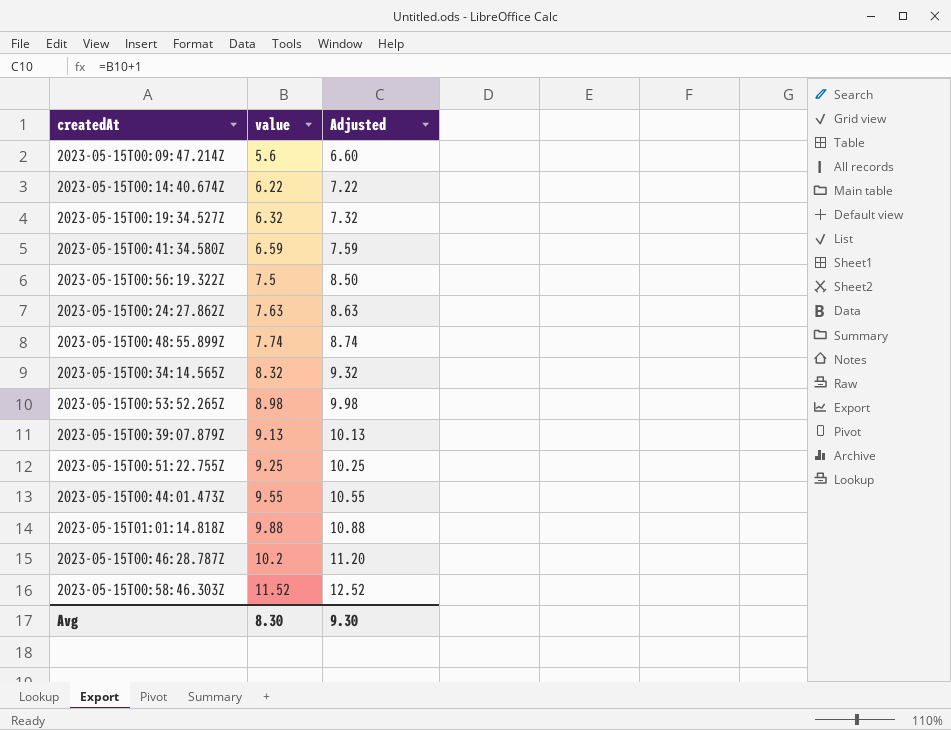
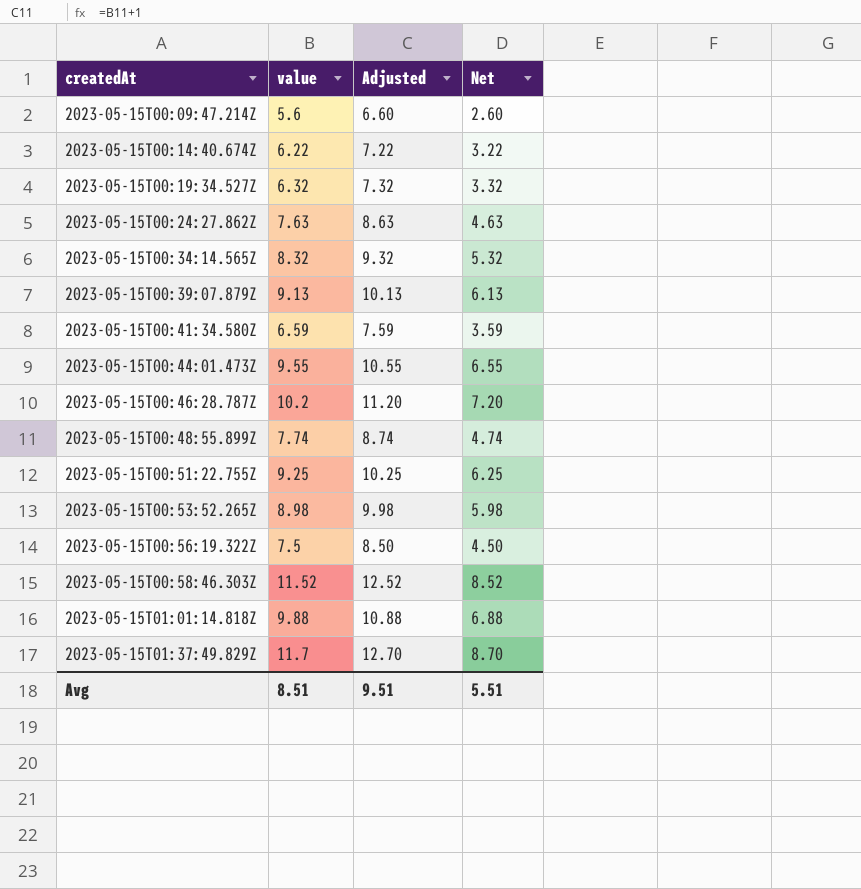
row order: value ascending -> createdAt ascending
column Net | formula: none -> [value] - 3
row 2023-05-15T01:37:49.829Z: none -> 11.7 | 12.70 | 8.70
Avg | value: 8.30 -> 8.51
Avg | Adjusted: 9.30 -> 9.51

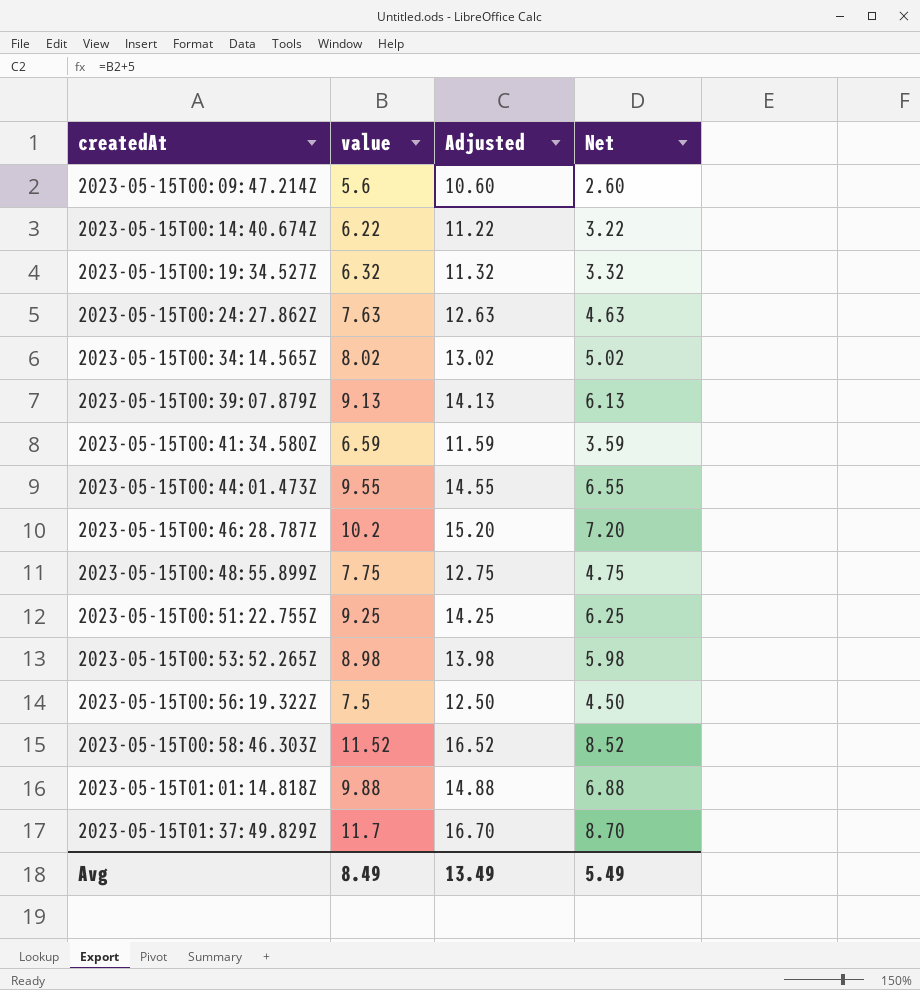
column Adjusted | formula: [value] + 1 -> [value] + 5
2023-05-15T00:34:14.565Z | value: 8.32 -> 8.02
2023-05-15T00:34:14.565Z | Net: 5.32 -> 5.02
2023-05-15T00:48:55.899Z | value: 7.74 -> 7.75
2023-05-15T00:48:55.899Z | Net: 4.74 -> 4.75
Avg | value: 8.51 -> 8.49
Avg | Adjusted: 9.51 -> 13.49
Avg | Net: 5.51 -> 5.49

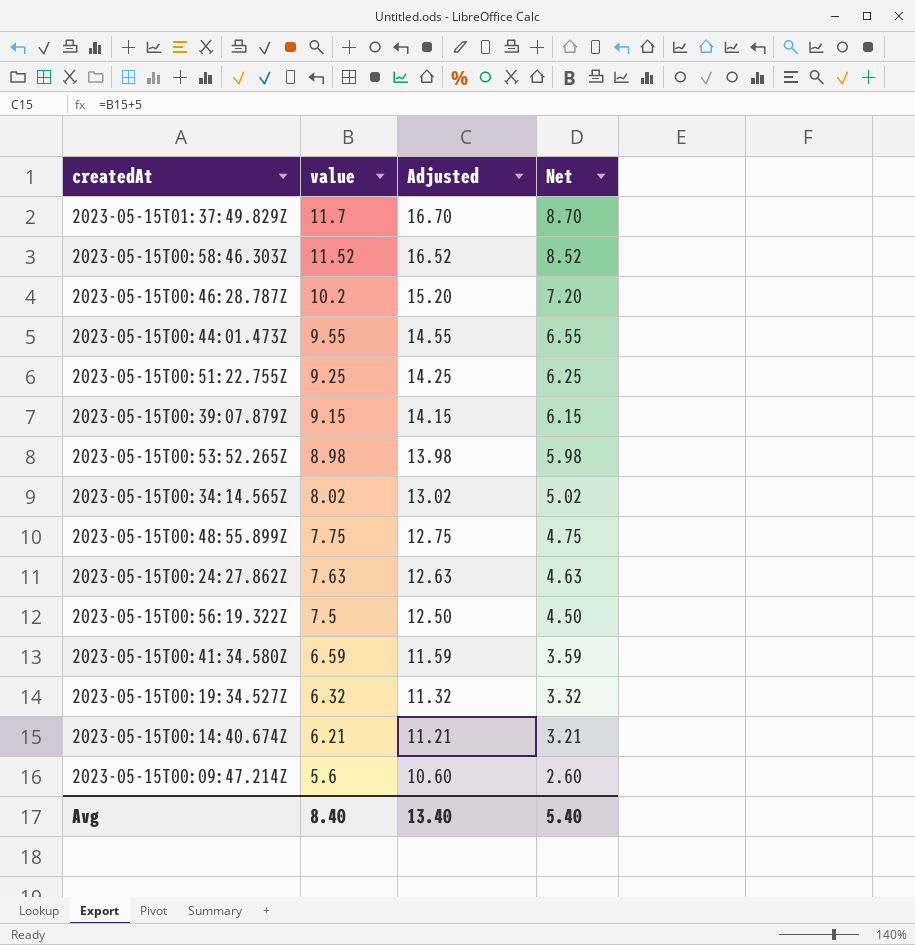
row order: createdAt ascending -> value descending
row 2023-05-15T01:01:14.818Z: 9.88 | 14.88 | 6.88 -> none
2023-05-15T00:39:07.879Z | value: 9.13 -> 9.15
2023-05-15T00:39:07.879Z | Adjusted: 14.13 -> 14.15
2023-05-15T00:39:07.879Z | Net: 6.13 -> 6.15
2023-05-15T00:14:40.674Z | value: 6.22 -> 6.21
2023-05-15T00:14:40.674Z | Adjusted: 11.22 -> 11.21
2023-05-15T00:14:40.674Z | Net: 3.22 -> 3.21
Avg | value: 8.49 -> 8.40
Avg | Adjusted: 13.49 -> 13.40
Avg | Net: 5.49 -> 5.40

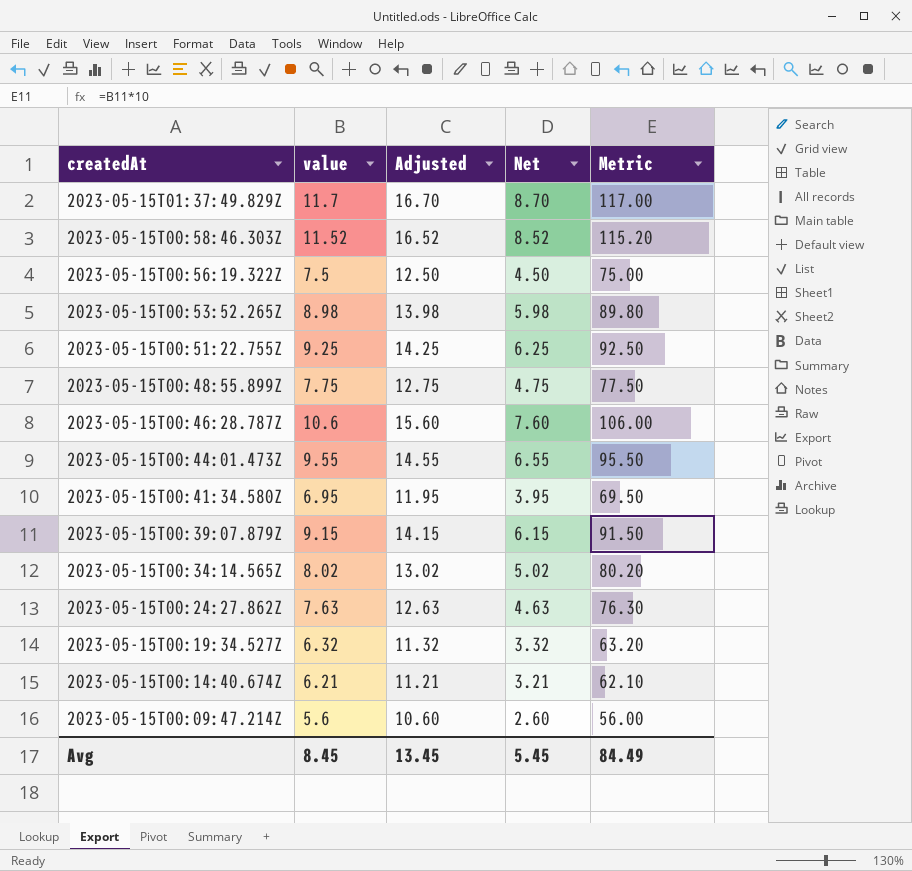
row order: value descending -> createdAt descending
column Metric | formula: none -> [value] * 10
2023-05-15T00:46:28.787Z | value: 10.2 -> 10.6
2023-05-15T00:46:28.787Z | Adjusted: 15.20 -> 15.60
2023-05-15T00:46:28.787Z | Net: 7.20 -> 7.60
2023-05-15T00:41:34.580Z | value: 6.59 -> 6.95
2023-05-15T00:41:34.580Z | Adjusted: 11.59 -> 11.95
2023-05-15T00:41:34.580Z | Net: 3.59 -> 3.95
Avg | value: 8.40 -> 8.45
Avg | Adjusted: 13.40 -> 13.45
Avg | Net: 5.40 -> 5.45

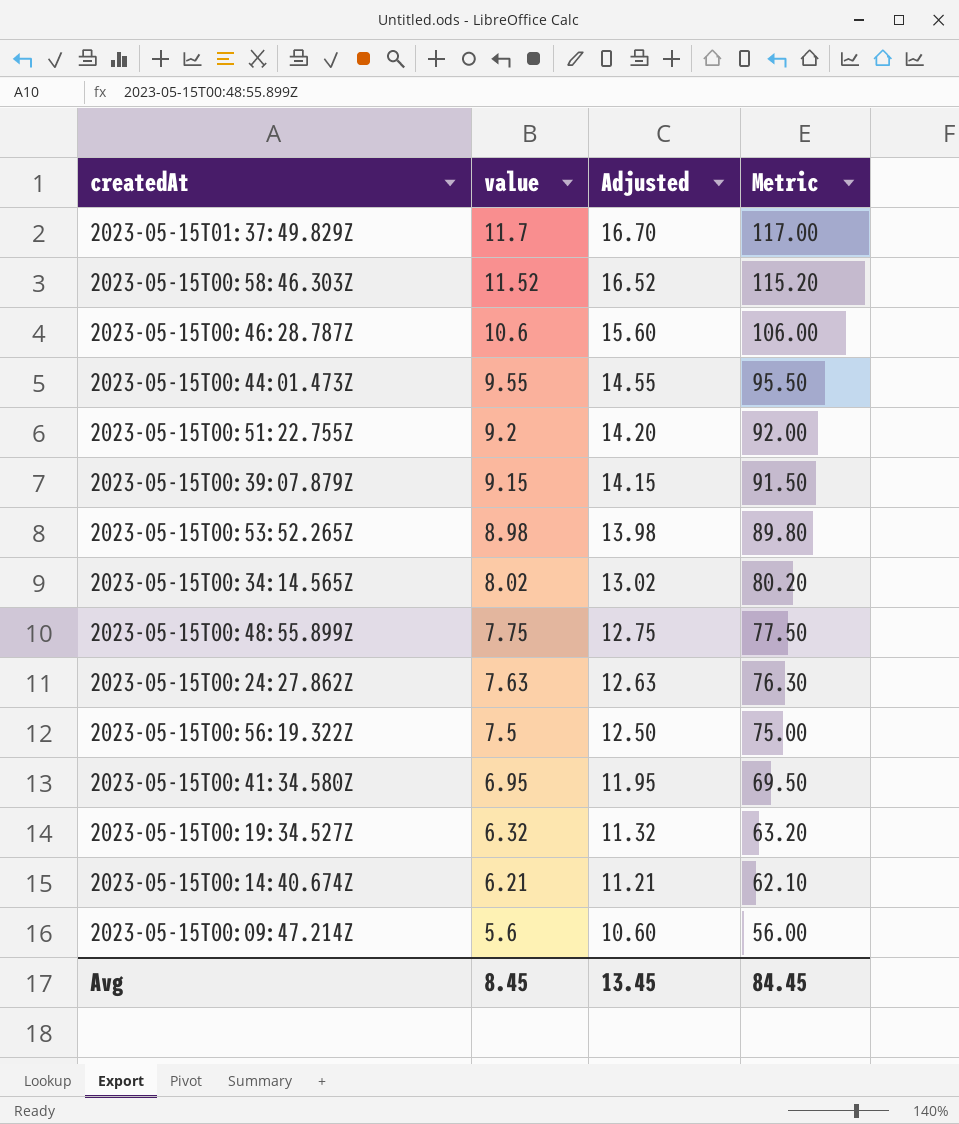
row order: createdAt descending -> value descending
column Net | formula: [value] - 3 -> none
2023-05-15T00:51:22.755Z | value: 9.25 -> 9.2
2023-05-15T00:51:22.755Z | Adjusted: 14.25 -> 14.20
2023-05-15T00:51:22.755Z | Metric: 92.50 -> 92.00
Avg | Metric: 84.49 -> 84.45

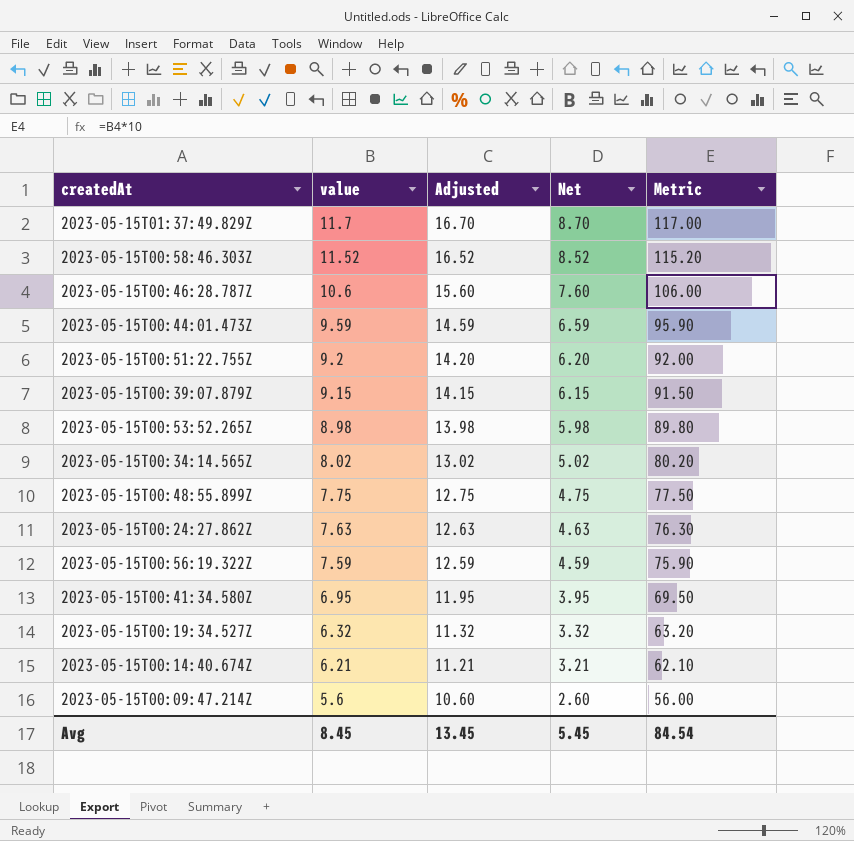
column Net | formula: none -> [value] - 3
2023-05-15T00:44:01.473Z | value: 9.55 -> 9.59
2023-05-15T00:44:01.473Z | Adjusted: 14.55 -> 14.59
2023-05-15T00:44:01.473Z | Metric: 95.50 -> 95.90
2023-05-15T00:56:19.322Z | value: 7.5 -> 7.59
2023-05-15T00:56:19.322Z | Adjusted: 12.50 -> 12.59
2023-05-15T00:56:19.322Z | Metric: 75.00 -> 75.90
Avg | Metric: 84.45 -> 84.54

